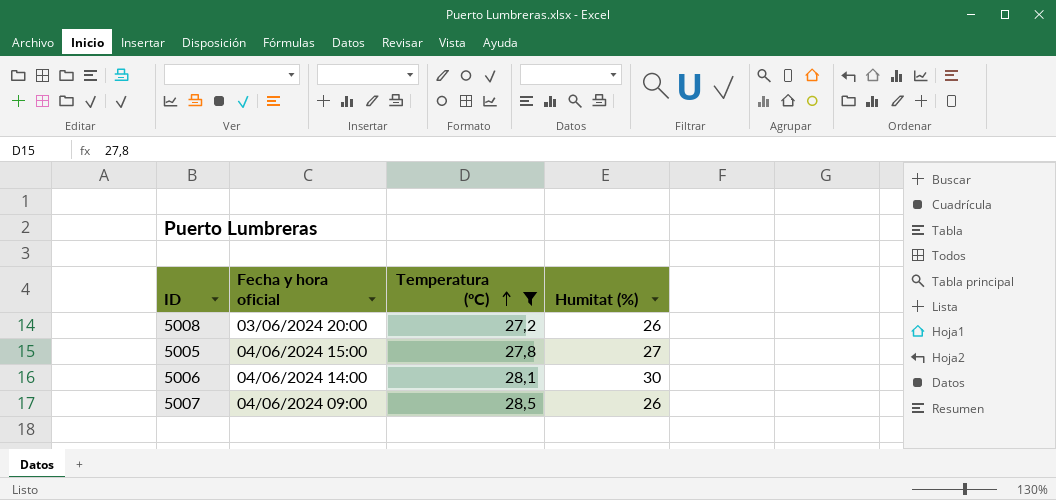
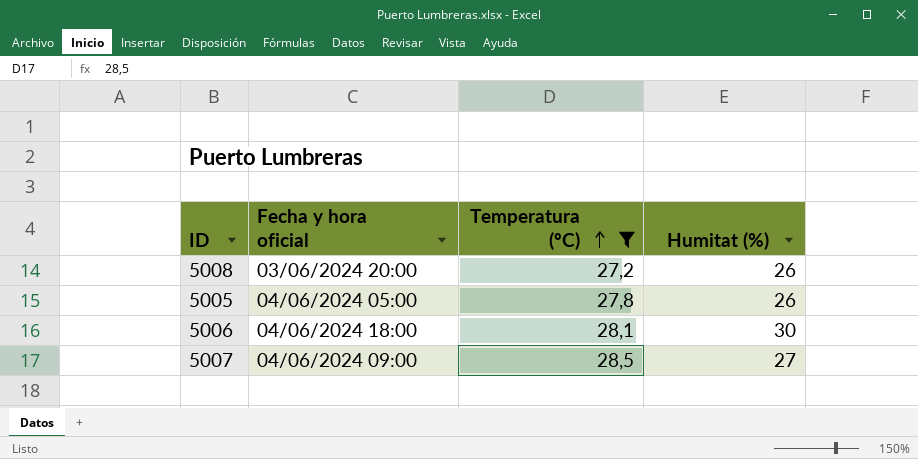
5005 | Fecha y hora oficial: 04/06/2024 15:00 -> 04/06/2024 05:00
5005 | Humitat (%): 27 -> 26
5006 | Fecha y hora oficial: 04/06/2024 14:00 -> 04/06/2024 18:00
5007 | Humitat (%): 26 -> 27

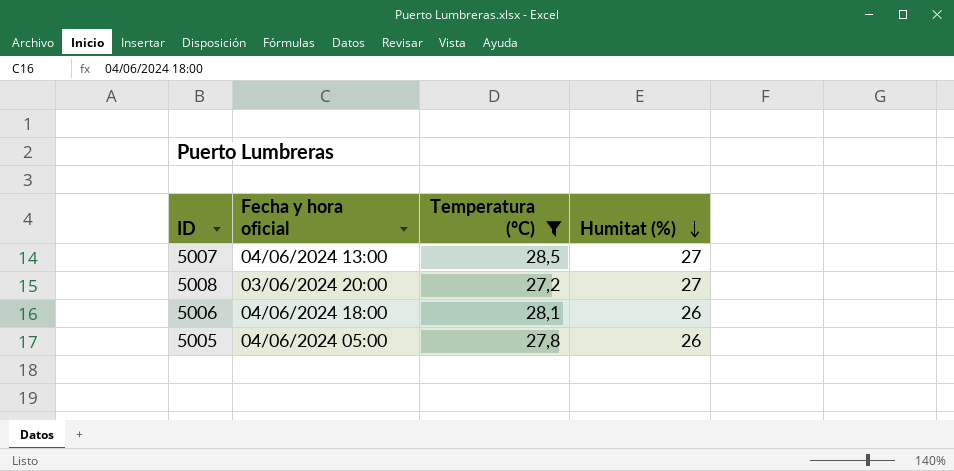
row order: Temperatura (ºC) ascending -> Humitat (%) descending
5007 | Fecha y hora oficial: 04/06/2024 09:00 -> 04/06/2024 13:00
5008 | Humitat (%): 26 -> 27
5006 | Humitat (%): 30 -> 26

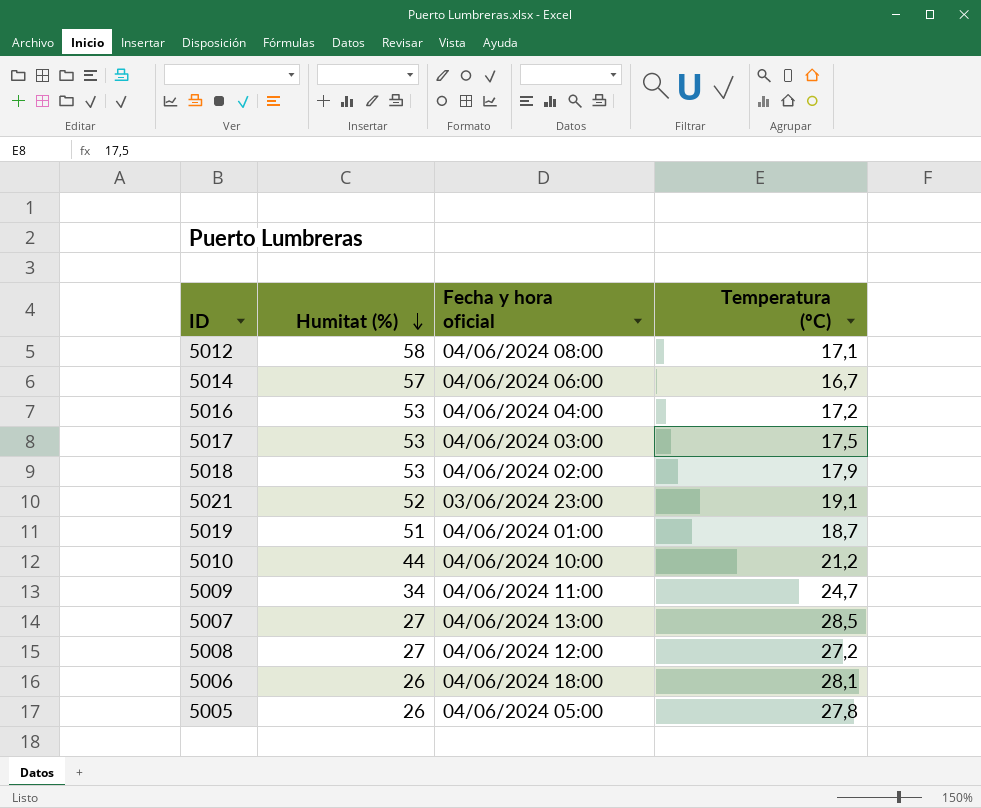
filter: Temperatura (ºC) >= 27,2 -> none
column Humitat (%) | position: 4 -> 2
5008 | Fecha y hora oficial: 03/06/2024 20:00 -> 04/06/2024 12:00

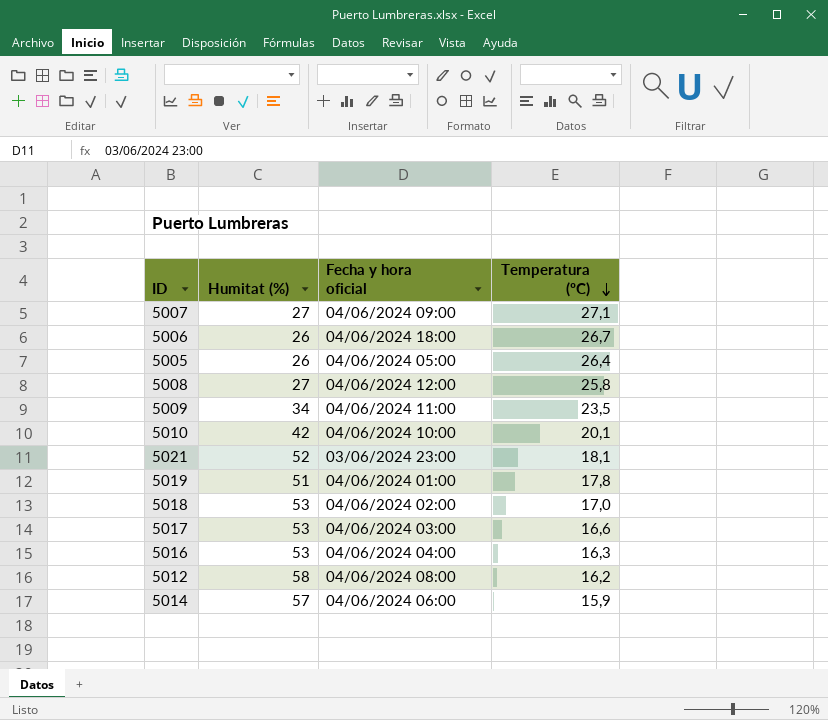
row order: Humitat (%) descending -> Temperatura (ºC) descending
5007 | Fecha y hora oficial: 04/06/2024 13:00 -> 04/06/2024 09:00
5007 | Temperatura (ºC): 28,5 -> 27,1
5006 | Temperatura (ºC): 28,1 -> 26,7
5005 | Temperatura (ºC): 27,8 -> 26,4
5008 | Temperatura (ºC): 27,2 -> 25,8
5009 | Temperatura (ºC): 24,7 -> 23,5
5010 | Humitat (%): 44 -> 42
5010 | Temperatura (ºC): 21,2 -> 20,1
5021 | Temperatura (ºC): 19,1 -> 18,1
5019 | Temperatura (ºC): 18,7 -> 17,8
5018 | Temperatura (ºC): 17,9 -> 17,0
5017 | Temperatura (ºC): 17,5 -> 16,6
5016 | Temperatura (ºC): 17,2 -> 16,3
5012 | Temperatura (ºC): 17,1 -> 16,2
5014 | Temperatura (ºC): 16,7 -> 15,9

